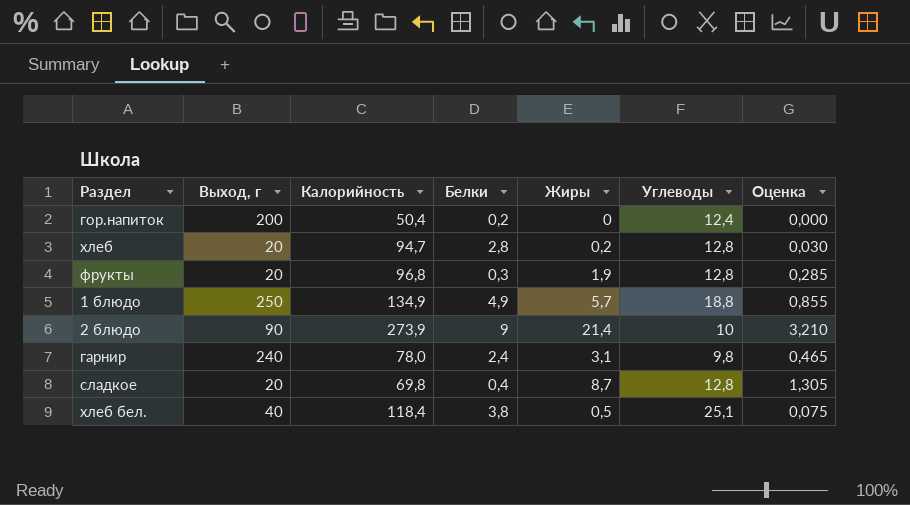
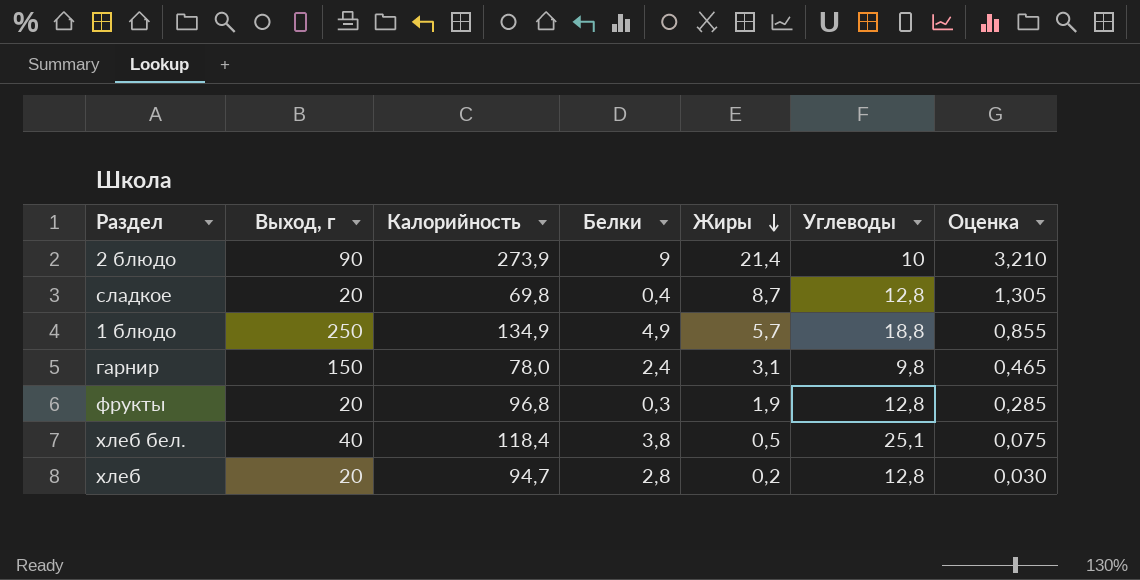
row order: none -> Жиры descending
row гор.напиток: 200 | 50,4 | 0,2 | 0 | 12,4 | 0,000 -> none
гарнир | Выход, г: 240 -> 150

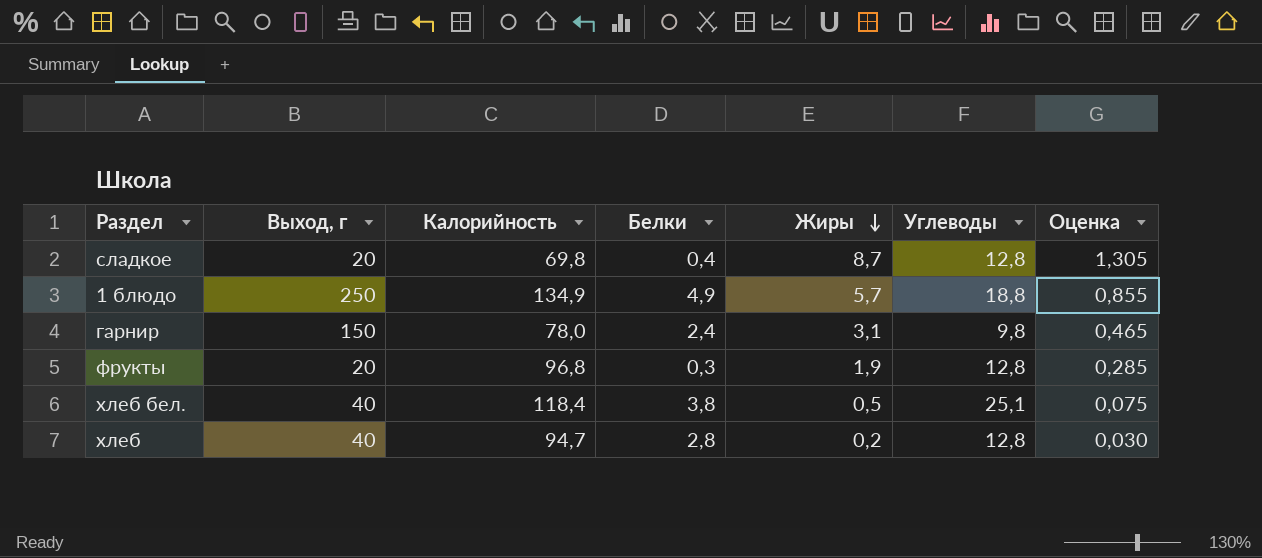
row 2 блюдо: 90 | 273,9 | 9 | 21,4 | 10 | 3,210 -> none
хлеб | Выход, г: 20 -> 40

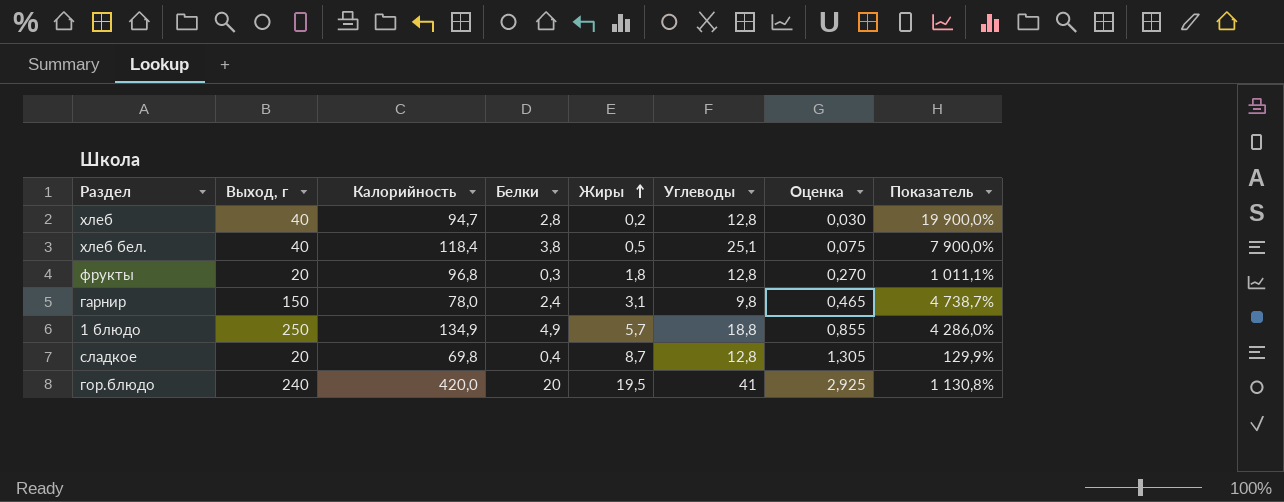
row order: Жиры descending -> Жиры ascending
column Показатель | formula: none -> ([Выход, г] - [Жиры]) / [Жиры]
фрукты | Жиры: 1,9 -> 1,8
фрукты | Оценка: 0,285 -> 0,270
row гор.блюдо: none -> 240 | 420,0 | 20 | 19,5 | 41 | 2,925 | 1 130,8%

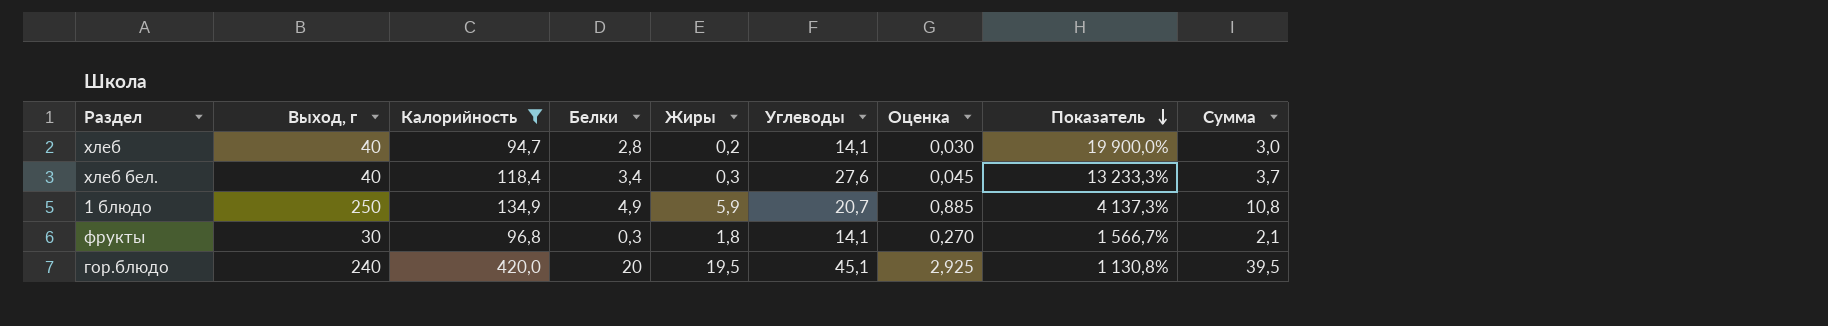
filter: none -> Калорийность >= 94,7
row order: Жиры ascending -> Показатель descending
column Сумма | formula: none -> [Белки] + [Жиры]
хлеб | Углеводы: 12,8 -> 14,1
хлеб бел. | Белки: 3,8 -> 3,4
хлеб бел. | Жиры: 0,5 -> 0,3
хлеб бел. | Углеводы: 25,1 -> 27,6
хлеб бел. | Оценка: 0,075 -> 0,045
хлеб бел. | Показатель: 7 900,0% -> 13 233,3%
1 блюдо | Жиры: 5,7 -> 5,9
1 блюдо | Углеводы: 18,8 -> 20,7
1 блюдо | Оценка: 0,855 -> 0,885
1 блюдо | Показатель: 4 286,0% -> 4 137,3%
фрукты | Выход, г: 20 -> 30
фрукты | Углеводы: 12,8 -> 14,1
фрукты | Показатель: 1 011,1% -> 1 566,7%
гор.блюдо | Углеводы: 41 -> 45,1

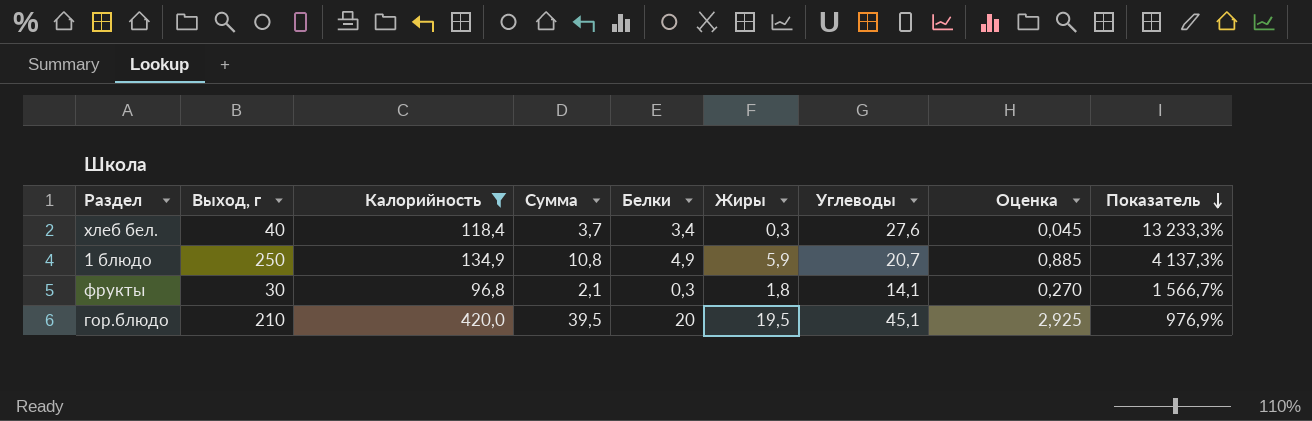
column Сумма | position: 9 -> 4
row хлеб: 40 | 94,7 | 2,8 | 0,2 | 14,1 | 0,030 | 19 900,0% | 3,0 -> none
гор.блюдо | Выход, г: 240 -> 210
гор.блюдо | Показатель: 1 130,8% -> 976,9%

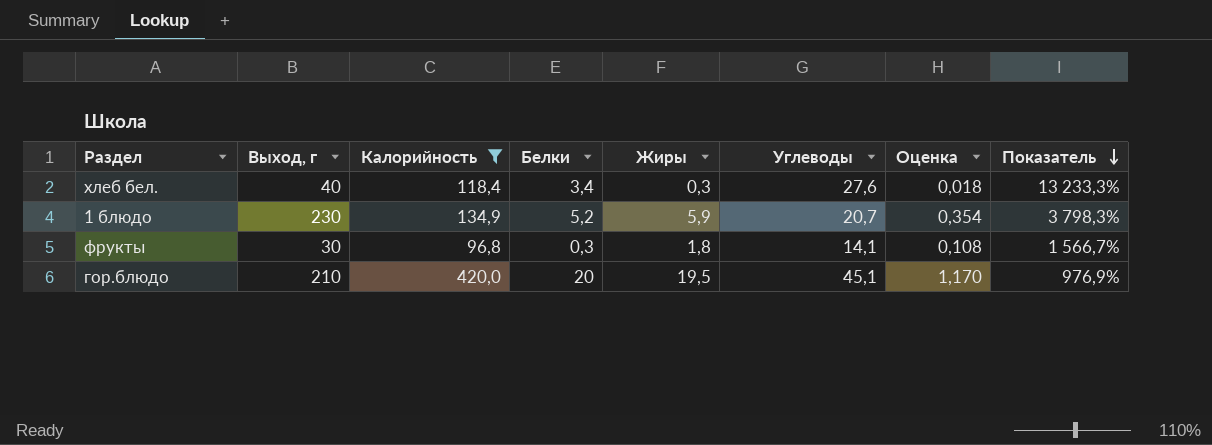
column Сумма | formula: [Белки] + [Жиры] -> none
column Оценка | formula: [Жиры] * 0,15 -> [Жиры] * 0,06
1 блюдо | Выход, г: 250 -> 230
1 блюдо | Белки: 4,9 -> 5,2
1 блюдо | Показатель: 4 137,3% -> 3 798,3%

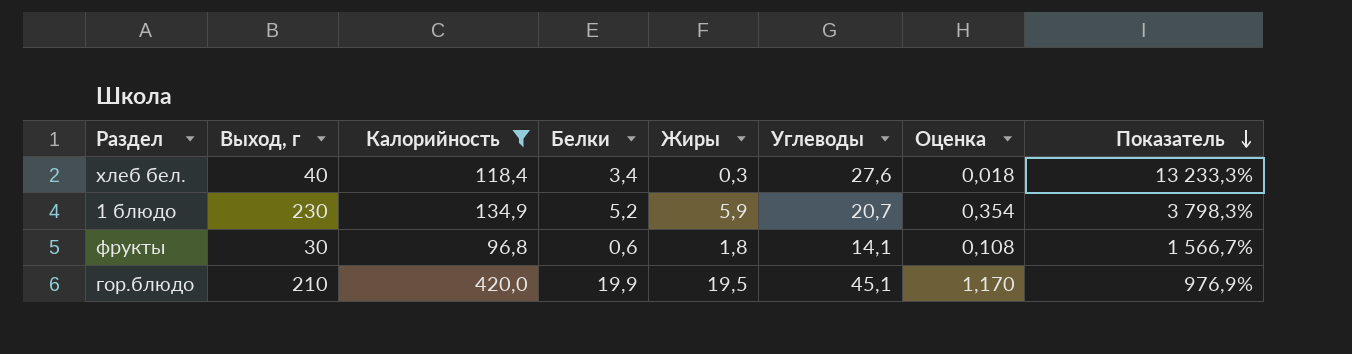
фрукты | Белки: 0,3 -> 0,6
гор.блюдо | Белки: 20 -> 19,9

